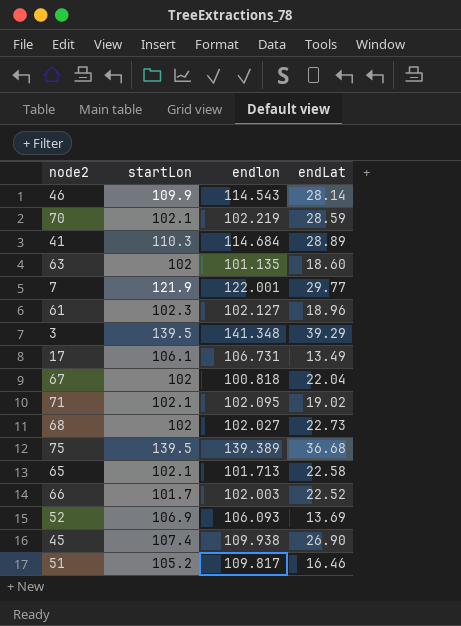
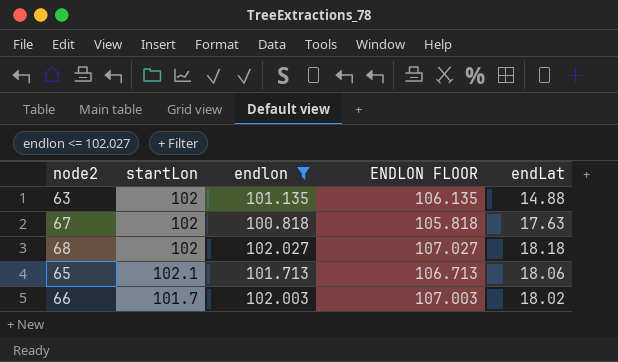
filter: none -> endlon <= 102.027
column ENDLON FLOOR | formula: none -> [endlon] + 5
63 | endLat: 18.60 -> 14.88
67 | endLat: 22.04 -> 17.63
68 | endLat: 22.73 -> 18.18
65 | endLat: 22.58 -> 18.06
66 | endLat: 22.52 -> 18.02

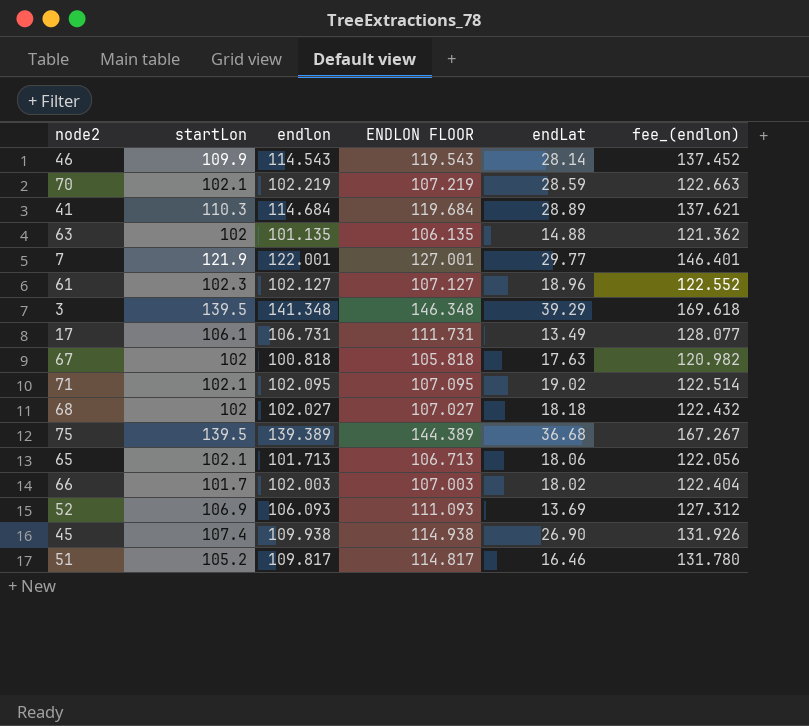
filter: endlon <= 102.027 -> none
column fee_(endlon) | formula: none -> [endlon] * 1.2

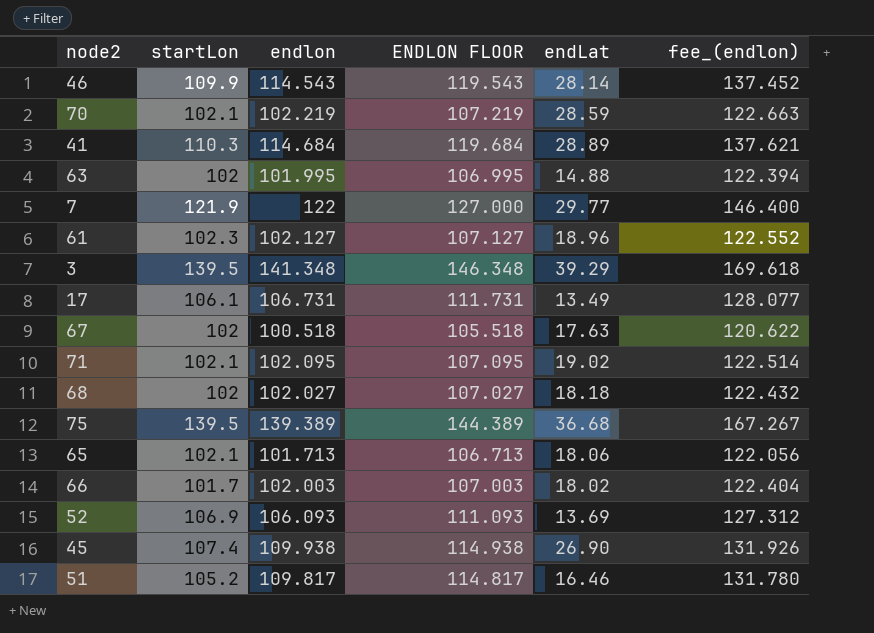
63 | endlon: 101.135 -> 101.995
63 | ENDLON FLOOR: 106.135 -> 106.995
63 | fee_(endlon): 121.362 -> 122.394
7 | endlon: 122.001 -> 122
7 | ENDLON FLOOR: 127.001 -> 127.000
7 | fee_(endlon): 146.401 -> 146.400
67 | endlon: 100.818 -> 100.518
67 | ENDLON FLOOR: 105.818 -> 105.518
67 | fee_(endlon): 120.982 -> 120.622

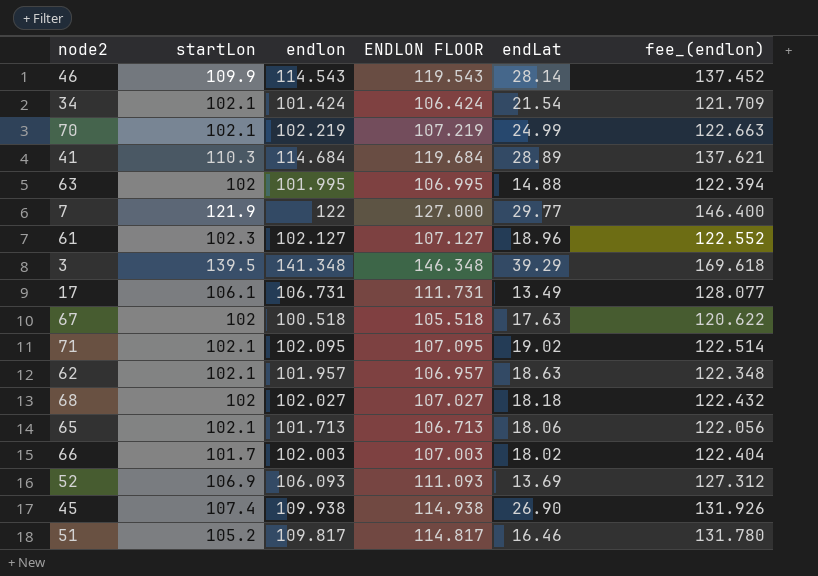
row 75: 139.5 | 139.389 | 144.389 | 36.68 | 167.267 -> none
row 34: none -> 102.1 | 101.424 | 106.424 | 21.54 | 121.709
70 | endLat: 28.59 -> 24.99
row 62: none -> 102.1 | 101.957 | 106.957 | 18.63 | 122.348

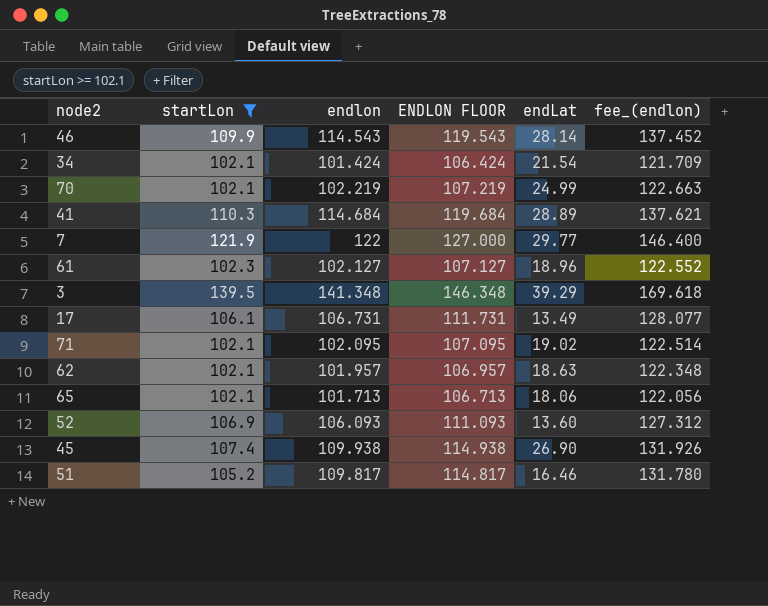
filter: none -> startLon >= 102.1
52 | endLat: 13.69 -> 13.60

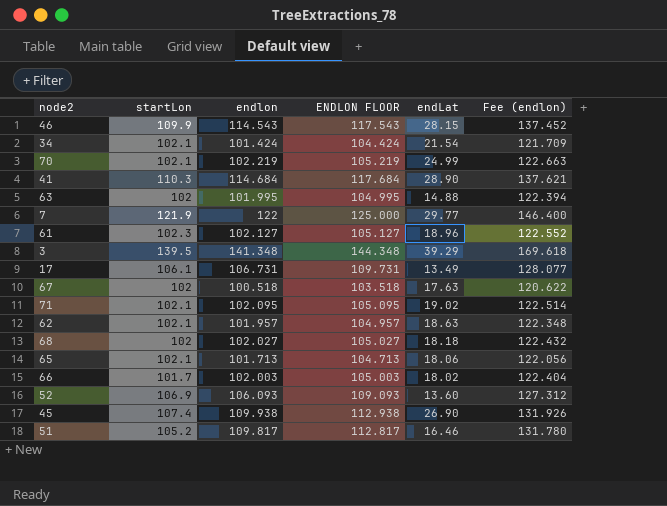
filter: startLon >= 102.1 -> none
column ENDLON FLOOR | formula: [endlon] + 5 -> [endlon] + 3
column name: fee_(endlon) -> Fee (endlon)
46 | endLat: 28.14 -> 28.15
41 | endLat: 28.89 -> 28.90

